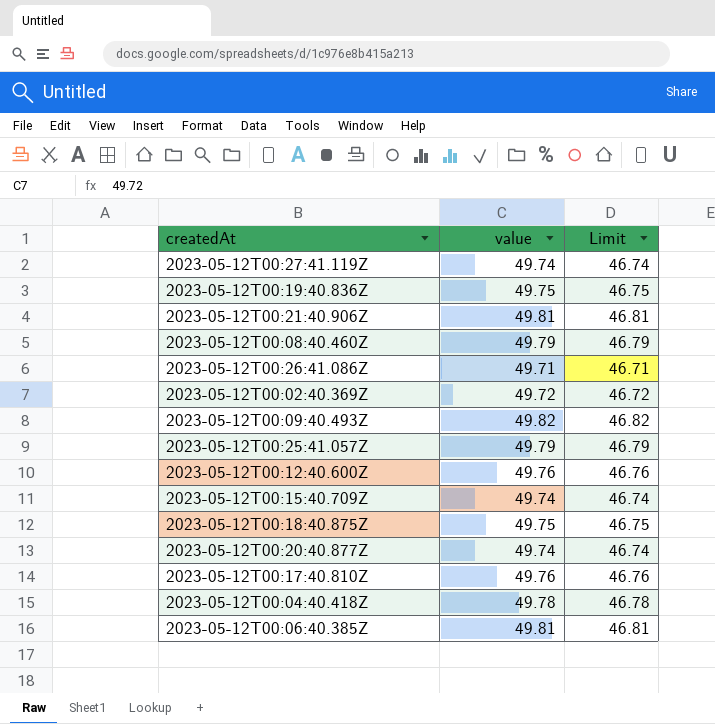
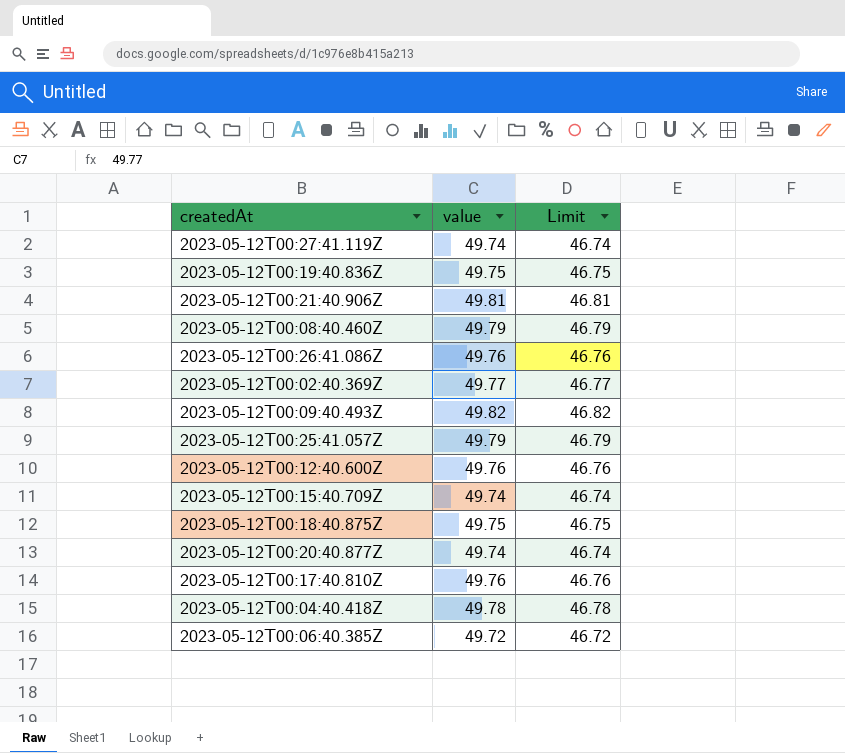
2023-05-12T00:26:41.086Z | value: 49.71 -> 49.76
2023-05-12T00:26:41.086Z | Limit: 46.71 -> 46.76
2023-05-12T00:02:40.369Z | value: 49.72 -> 49.77
2023-05-12T00:02:40.369Z | Limit: 46.72 -> 46.77
2023-05-12T00:06:40.385Z | value: 49.81 -> 49.72
2023-05-12T00:06:40.385Z | Limit: 46.81 -> 46.72

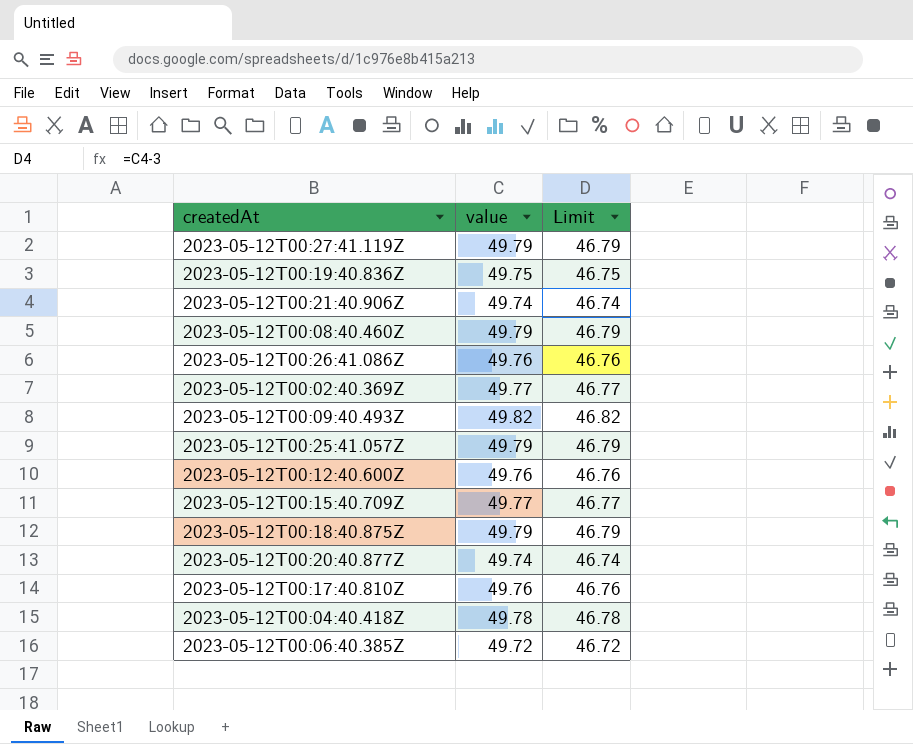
2023-05-12T00:27:41.119Z | value: 49.74 -> 49.79
2023-05-12T00:27:41.119Z | Limit: 46.74 -> 46.79
2023-05-12T00:21:40.906Z | value: 49.81 -> 49.74
2023-05-12T00:21:40.906Z | Limit: 46.81 -> 46.74
2023-05-12T00:15:40.709Z | value: 49.74 -> 49.77
2023-05-12T00:15:40.709Z | Limit: 46.74 -> 46.77
2023-05-12T00:18:40.875Z | value: 49.75 -> 49.79
2023-05-12T00:18:40.875Z | Limit: 46.75 -> 46.79

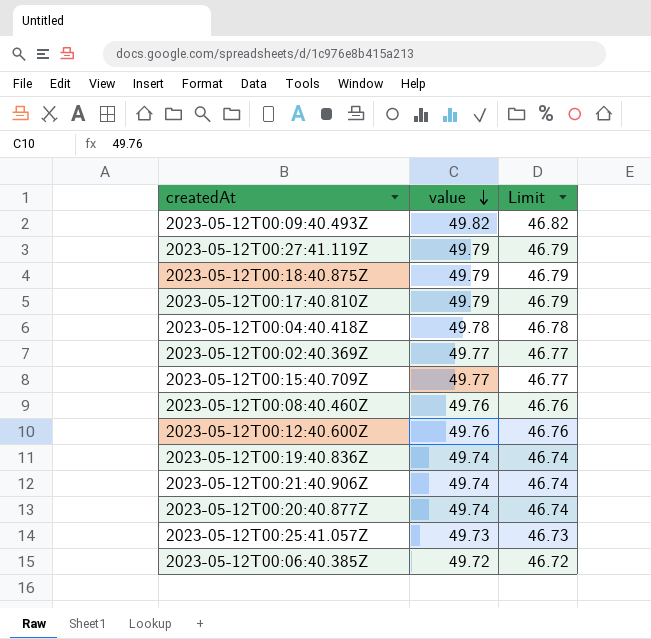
row order: none -> value descending
row 2023-05-12T00:26:41.086Z: 49.76 | 46.76 -> none
2023-05-12T00:17:40.810Z | value: 49.76 -> 49.79
2023-05-12T00:17:40.810Z | Limit: 46.76 -> 46.79
2023-05-12T00:08:40.460Z | value: 49.79 -> 49.76
2023-05-12T00:08:40.460Z | Limit: 46.79 -> 46.76
2023-05-12T00:19:40.836Z | value: 49.75 -> 49.74
2023-05-12T00:19:40.836Z | Limit: 46.75 -> 46.74
2023-05-12T00:25:41.057Z | value: 49.79 -> 49.73
2023-05-12T00:25:41.057Z | Limit: 46.79 -> 46.73

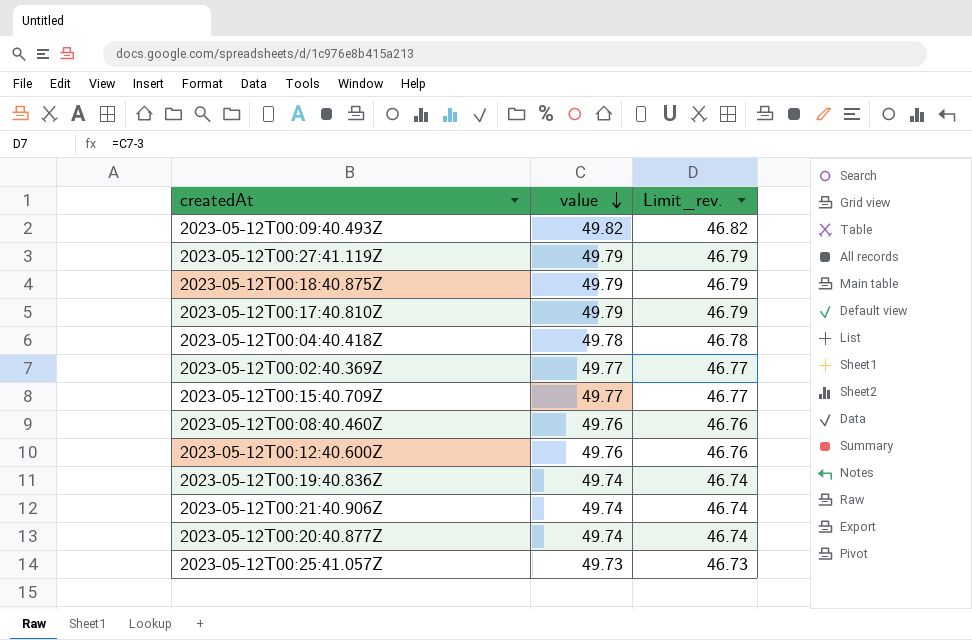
column name: Limit -> Limit_rev.
row 2023-05-12T00:06:40.385Z: 49.72 | 46.72 -> none

